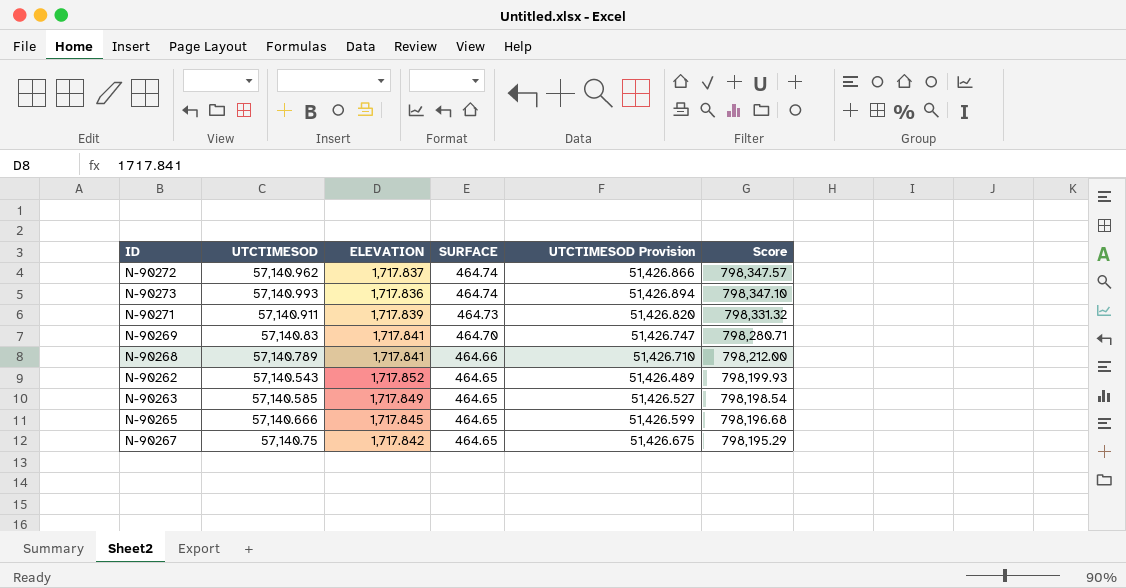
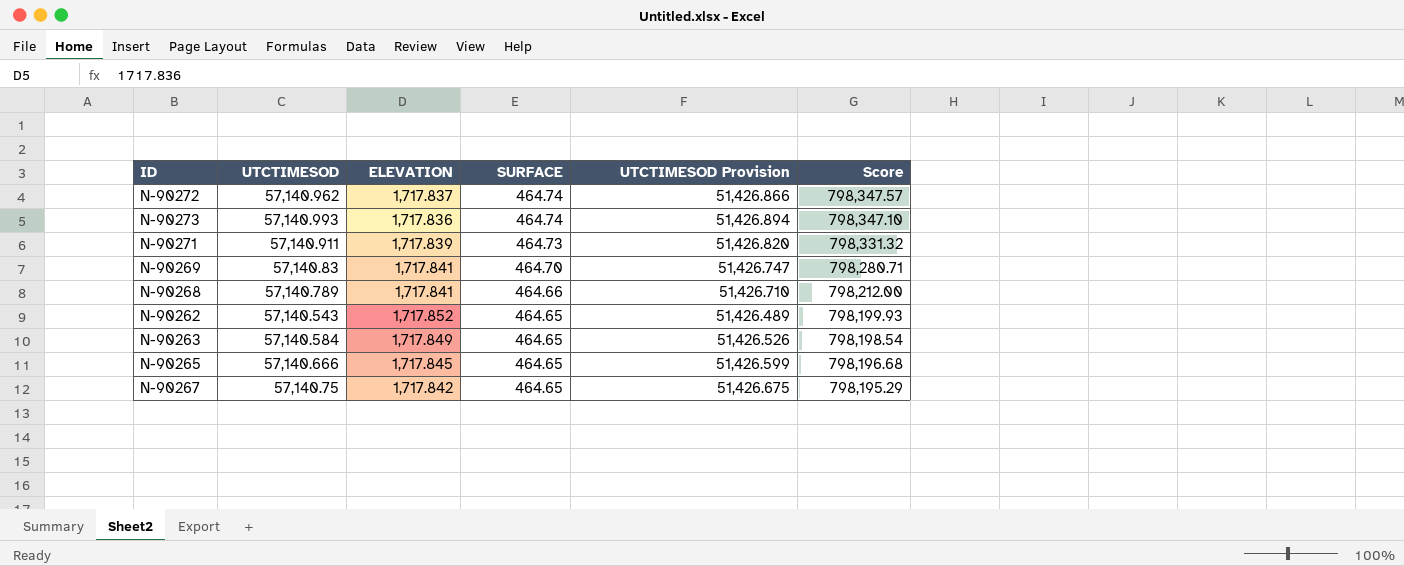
N-90263 | UTCTIMESOD: 57,140.585 -> 57,140.584
N-90263 | UTCTIMESOD Provision: 51,426.527 -> 51,426.526

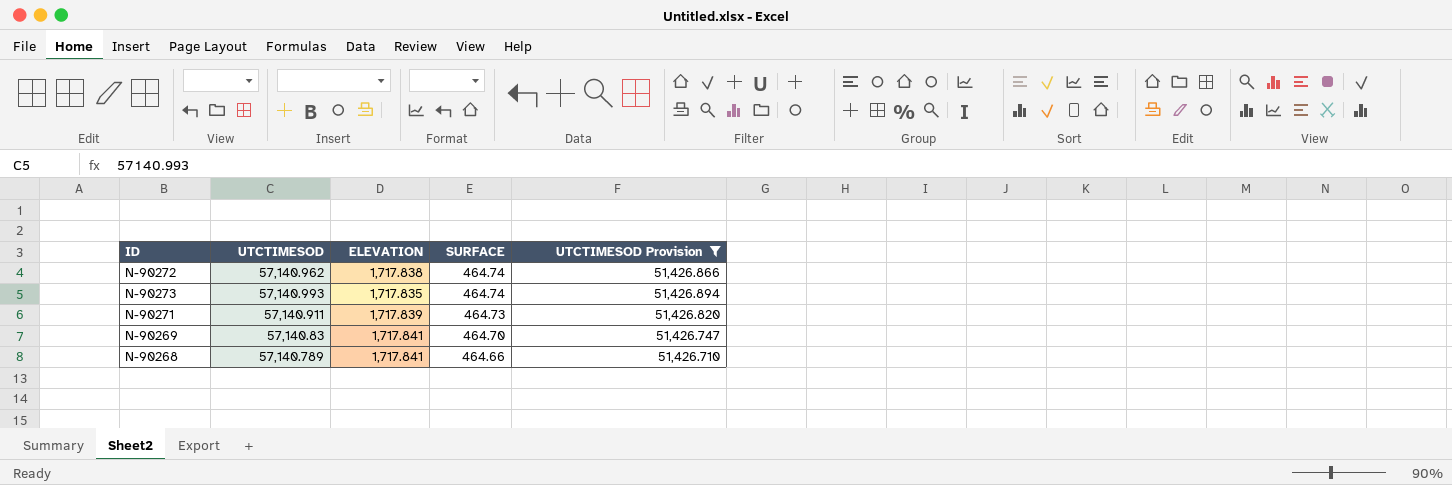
filter: none -> UTCTIMESOD Provision >= 51,426.710
column Score | formula: [ELEVATION] * [SURFACE] -> none
N-90272 | ELEVATION: 1,717.837 -> 1,717.838
N-90273 | ELEVATION: 1,717.836 -> 1,717.835

